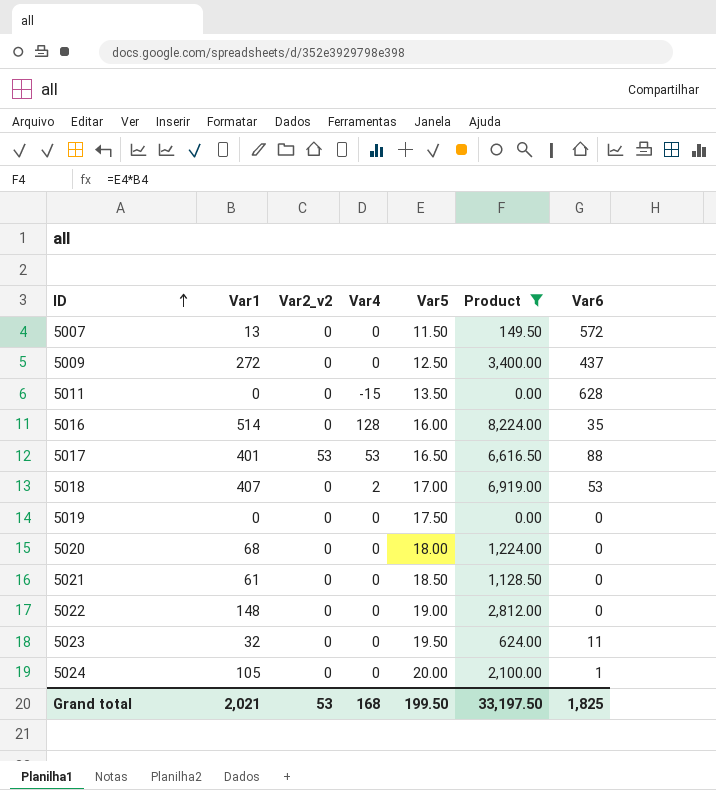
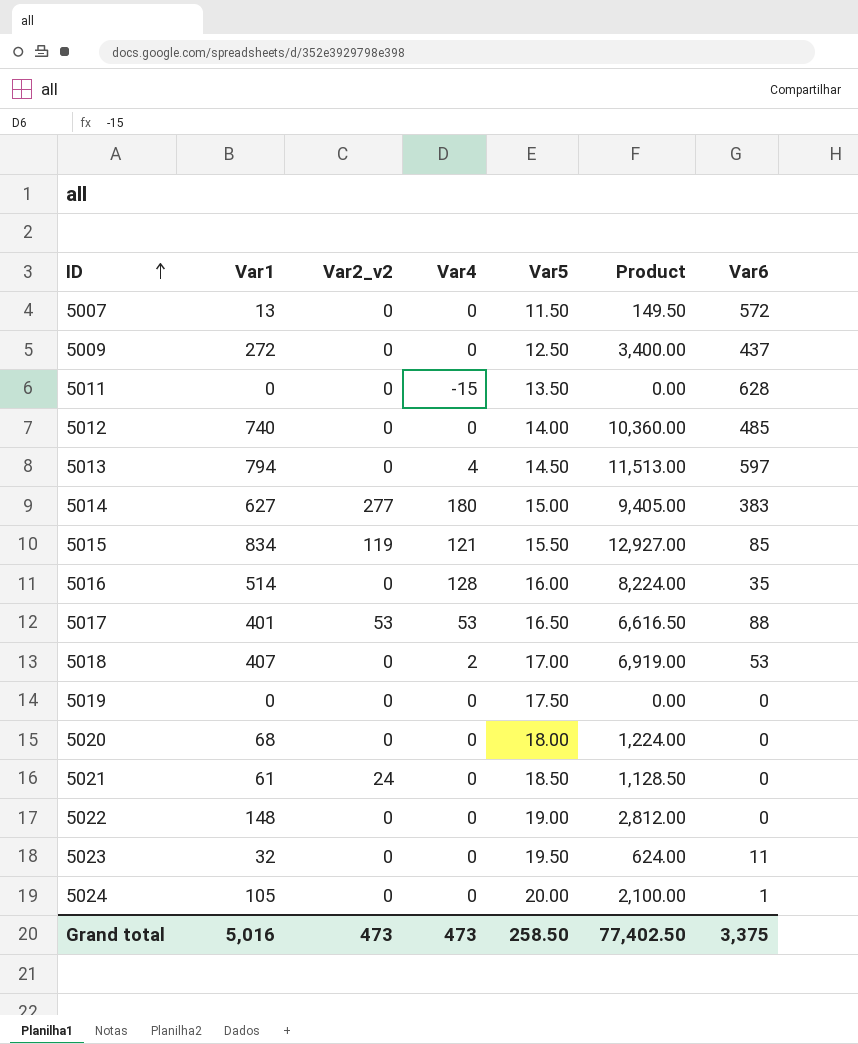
filter: Product <= 8,224.00 -> none
5021 | Var2_v2: 0 -> 24
Grand total | Var1: 2,021 -> 5,016
Grand total | Var2_v2: 53 -> 473
Grand total | Var4: 168 -> 473
Grand total | Var5: 199.50 -> 258.50
Grand total | Product: 33,197.50 -> 77,402.50
Grand total | Var6: 1,825 -> 3,375

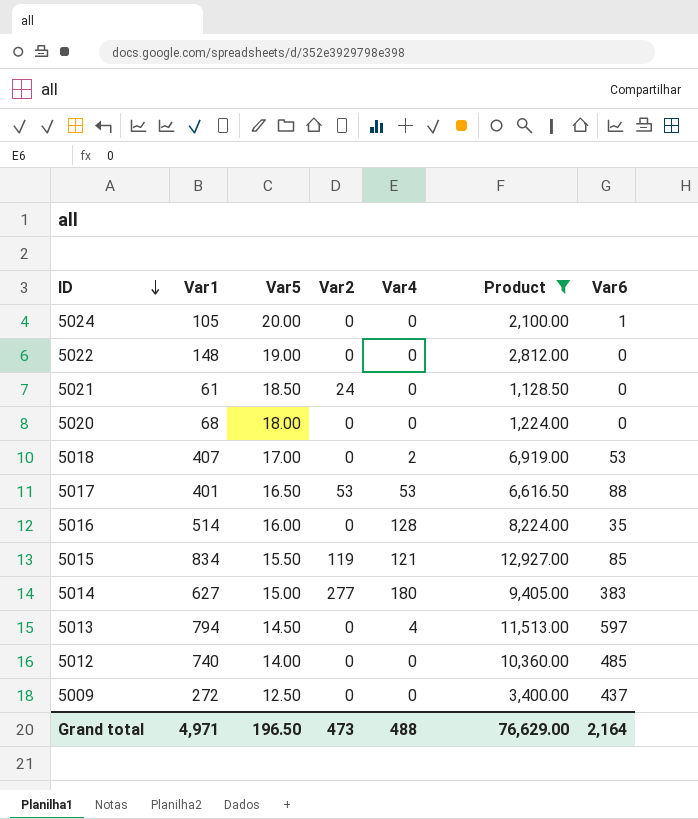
filter: none -> Product >= 1,128.50
row order: ID ascending -> ID descending
column Var5 | position: 5 -> 3
column name: Var2_v2 -> Var2
Grand total | Var1: 5,016 -> 4,971
Grand total | Var5: 258.50 -> 196.50
Grand total | Var4: 473 -> 488
Grand total | Product: 77,402.50 -> 76,629.00
Grand total | Var6: 3,375 -> 2,164

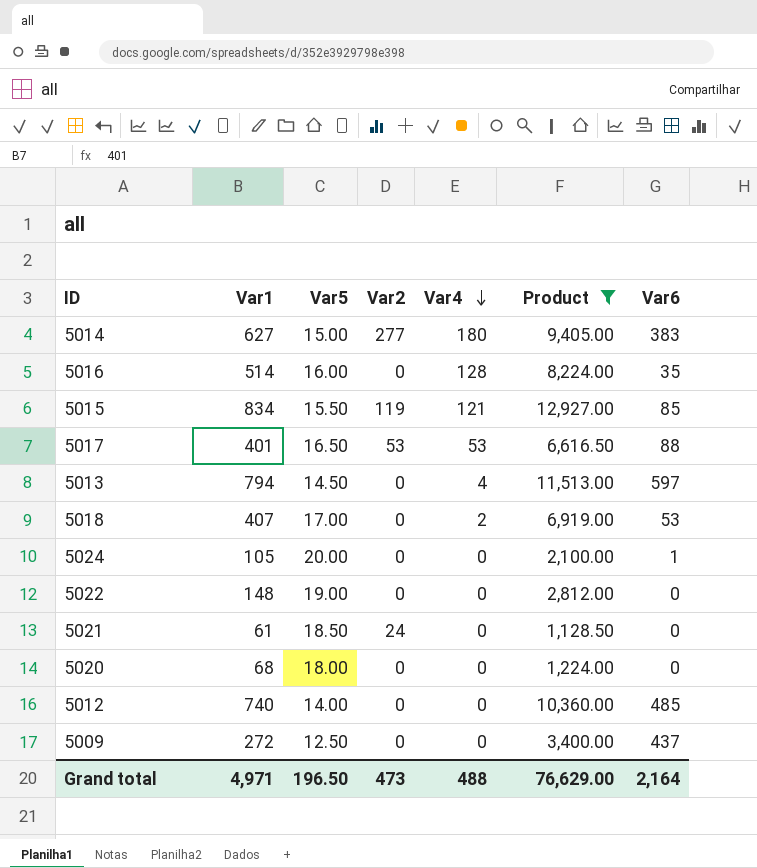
row order: ID descending -> Var4 descending

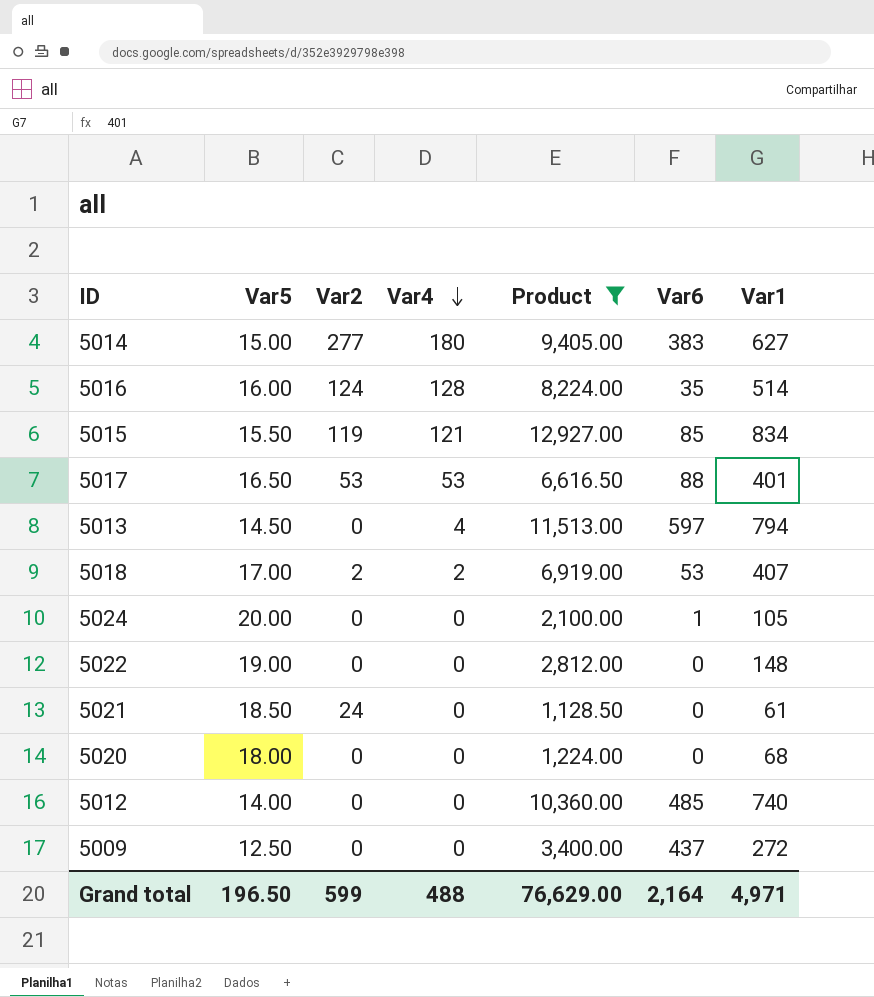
column Var1 | position: 2 -> 7
5016 | Var2: 0 -> 124
5018 | Var2: 0 -> 2
Grand total | Var2: 473 -> 599

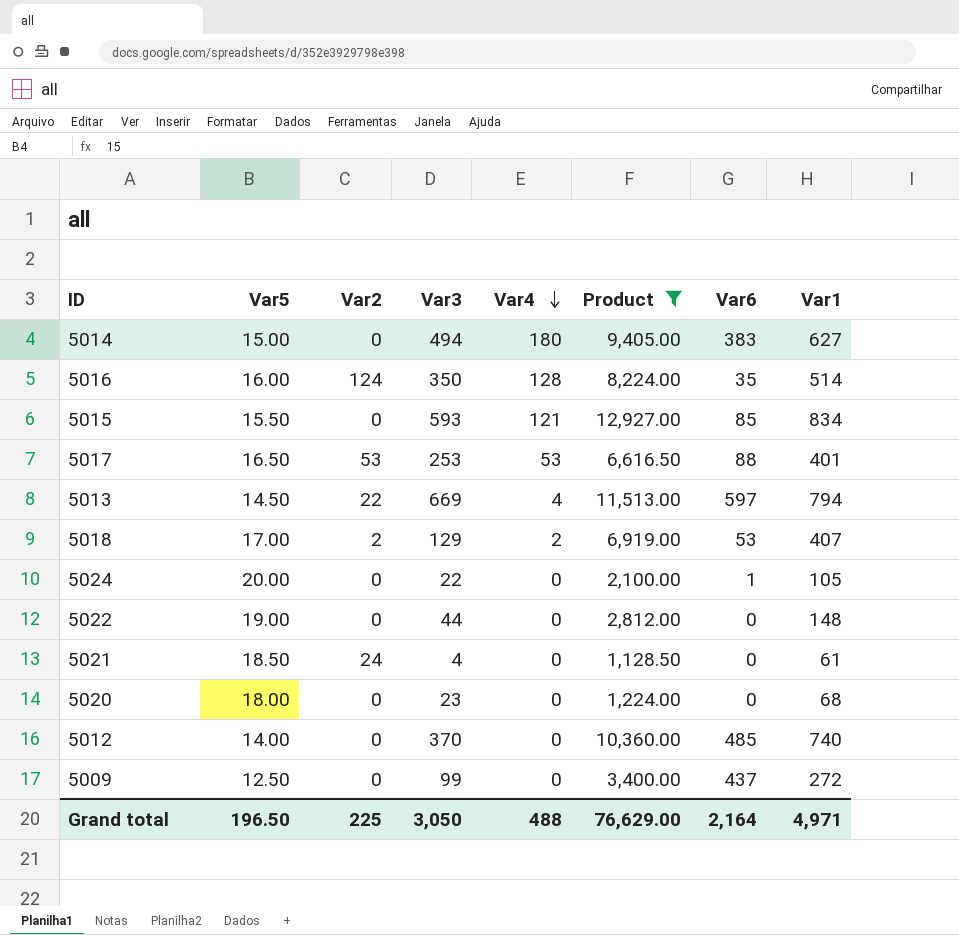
column Var3 | position: none -> 4
5014 | Var2: 277 -> 0
5015 | Var2: 119 -> 0
5013 | Var2: 0 -> 22
Grand total | Var2: 599 -> 225

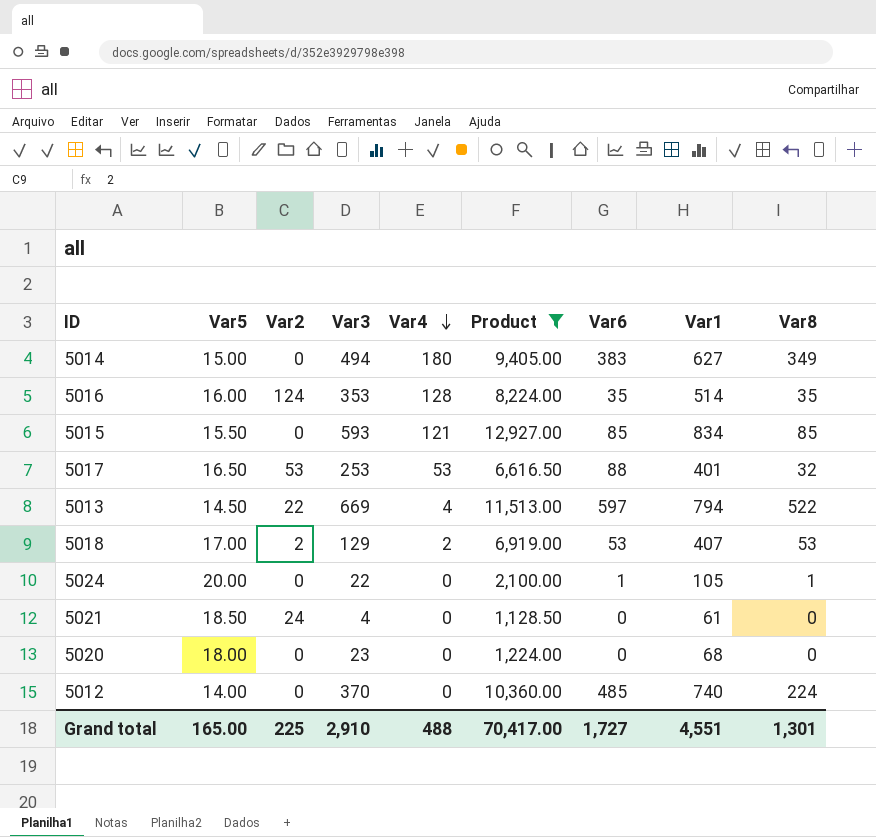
column Var8 | position: none -> 9
row 5022: 19.00 | 0 | 44 | 0 | 2,812.00 | 0 | 148 -> none
row 5009: 12.50 | 0 | 99 | 0 | 3,400.00 | 437 | 272 -> none
5016 | Var3: 350 -> 353
Grand total | Var5: 196.50 -> 165.00
Grand total | Var3: 3,050 -> 2,910
Grand total | Product: 76,629.00 -> 70,417.00
Grand total | Var6: 2,164 -> 1,727
Grand total | Var1: 4,971 -> 4,551

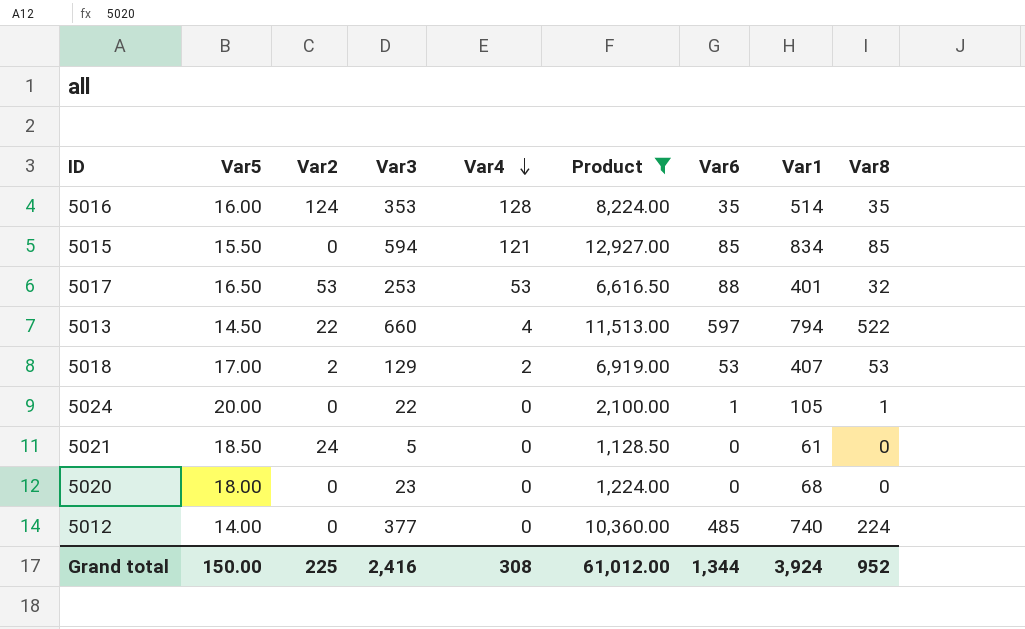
row 5014: 15.00 | 0 | 494 | 180 | 9,405.00 | 383 | 627 | 349 -> none
5015 | Var3: 593 -> 594
5013 | Var3: 669 -> 660
5021 | Var3: 4 -> 5
5012 | Var3: 370 -> 377
Grand total | Var5: 165.00 -> 150.00
Grand total | Var3: 2,910 -> 2,416
Grand total | Var4: 488 -> 308
Grand total | Product: 70,417.00 -> 61,012.00
Grand total | Var6: 1,727 -> 1,344
Grand total | Var1: 4,551 -> 3,924
Grand total | Var8: 1,301 -> 952

